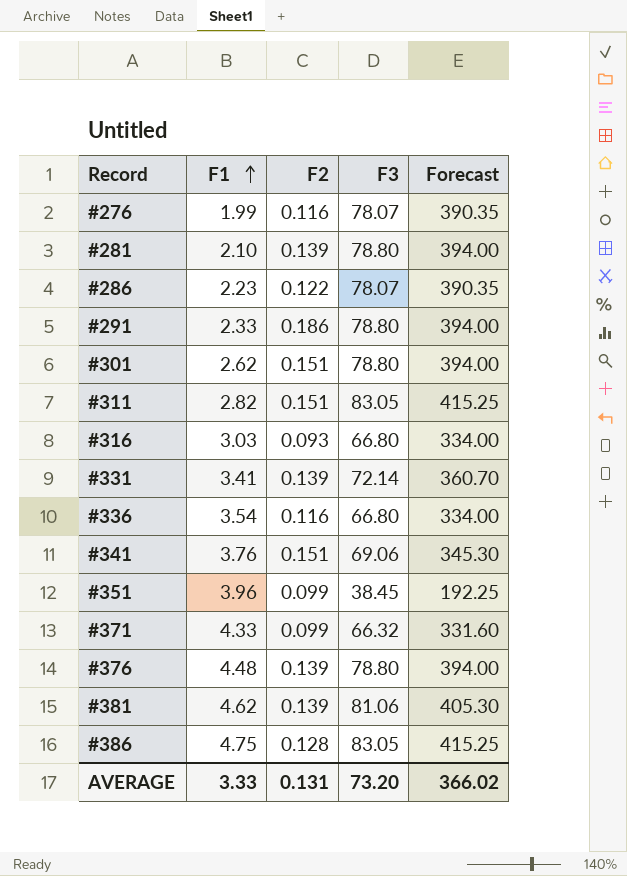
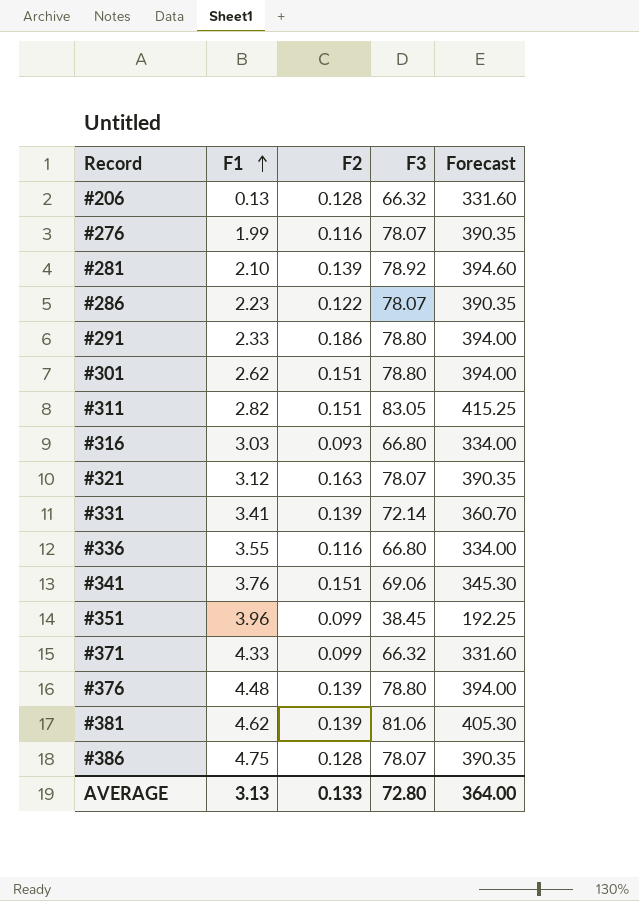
row #206: none -> 0.13 | 0.128 | 66.32 | 331.60
#281 | F3: 78.80 -> 78.92
#281 | Forecast: 394.00 -> 394.60
row #321: none -> 3.12 | 0.163 | 78.07 | 390.35
#336 | F1: 3.54 -> 3.55
#386 | F3: 83.05 -> 78.07
#386 | Forecast: 415.25 -> 390.35
AVERAGE | F1: 3.33 -> 3.13
AVERAGE | F2: 0.131 -> 0.133
AVERAGE | F3: 73.20 -> 72.80
AVERAGE | Forecast: 366.02 -> 364.00

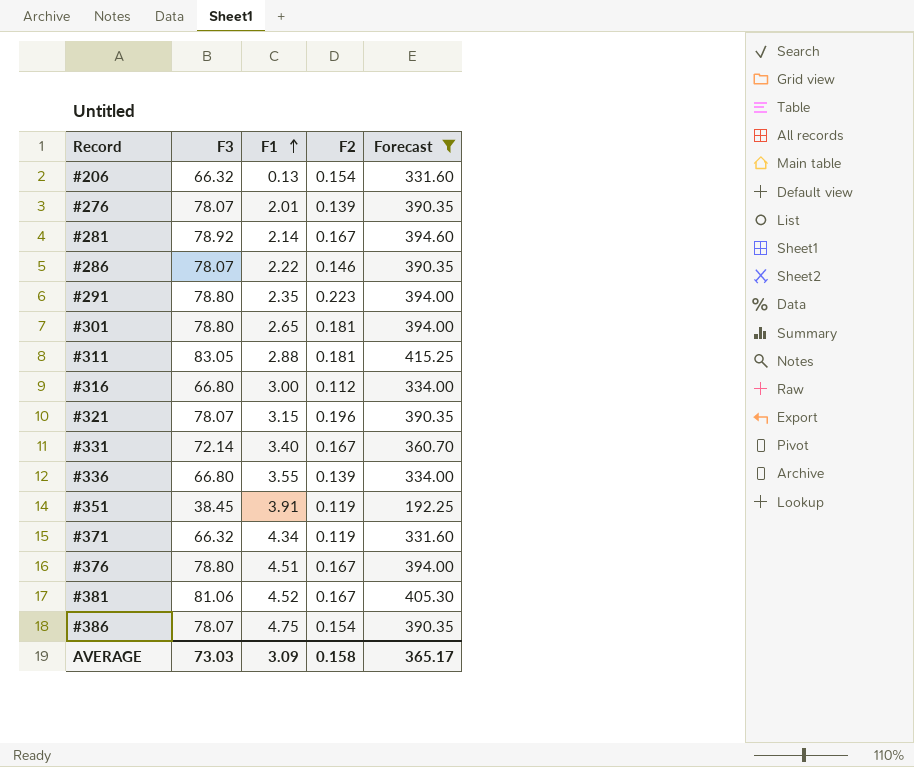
filter: none -> Forecast != 345.30
column F3 | position: 4 -> 2
#206 | F2: 0.128 -> 0.154
#276 | F1: 1.99 -> 2.01
#276 | F2: 0.116 -> 0.139
#281 | F1: 2.10 -> 2.14
#281 | F2: 0.139 -> 0.167
#286 | F1: 2.23 -> 2.22
#286 | F2: 0.122 -> 0.146
#291 | F1: 2.33 -> 2.35
#291 | F2: 0.186 -> 0.223
#301 | F1: 2.62 -> 2.65
#301 | F2: 0.151 -> 0.181
#311 | F1: 2.82 -> 2.88
#311 | F2: 0.151 -> 0.181
#316 | F1: 3.03 -> 3.00
#316 | F2: 0.093 -> 0.112
#321 | F1: 3.12 -> 3.15
#321 | F2: 0.163 -> 0.196
#331 | F1: 3.41 -> 3.40
#331 | F2: 0.139 -> 0.167
#336 | F2: 0.116 -> 0.139
#351 | F1: 3.96 -> 3.91
#351 | F2: 0.099 -> 0.119
#371 | F1: 4.33 -> 4.34
#371 | F2: 0.099 -> 0.119
#376 | F1: 4.48 -> 4.51
#376 | F2: 0.139 -> 0.167
#381 | F1: 4.62 -> 4.52
#381 | F2: 0.139 -> 0.167
#386 | F2: 0.128 -> 0.154
AVERAGE | F3: 72.80 -> 73.03
AVERAGE | F1: 3.13 -> 3.09
AVERAGE | F2: 0.133 -> 0.158
AVERAGE | Forecast: 364.00 -> 365.17

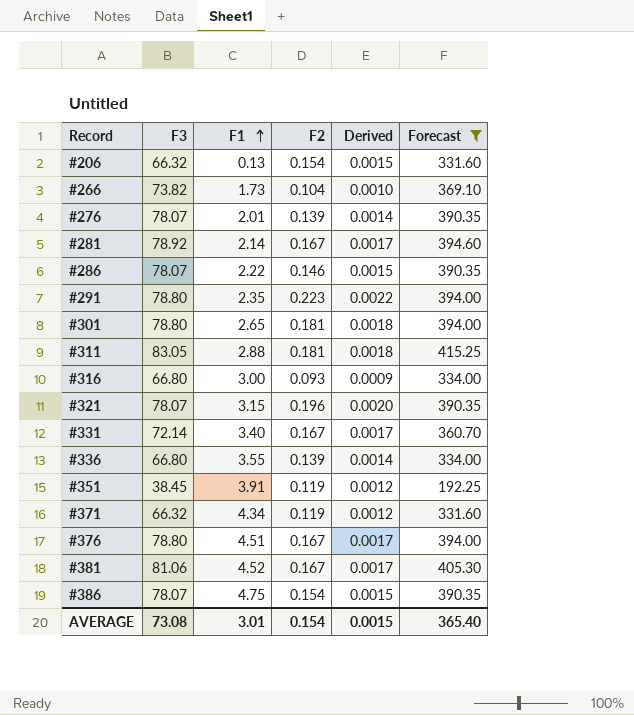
column Derived | formula: none -> [F2] * 0.01
row #266: none -> 73.82 | 1.73 | 0.104 | 0.0010 | 369.10
#316 | F2: 0.112 -> 0.093
AVERAGE | F3: 73.03 -> 73.08
AVERAGE | F1: 3.09 -> 3.01
AVERAGE | F2: 0.158 -> 0.154
AVERAGE | Forecast: 365.17 -> 365.40

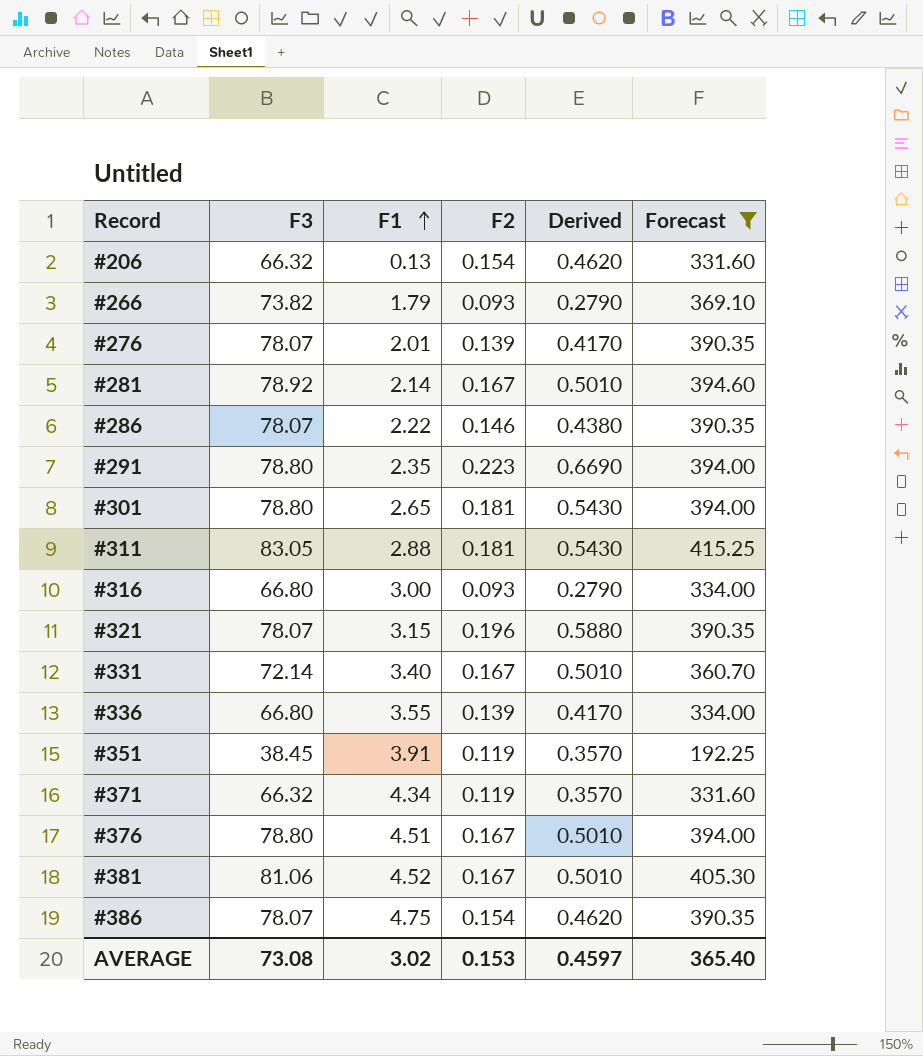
column Derived | formula: [F2] * 0.01 -> [F2] * 3
#266 | F1: 1.73 -> 1.79
#266 | F2: 0.104 -> 0.093
AVERAGE | F1: 3.01 -> 3.02
AVERAGE | F2: 0.154 -> 0.153
AVERAGE | Derived: 0.0015 -> 0.4597

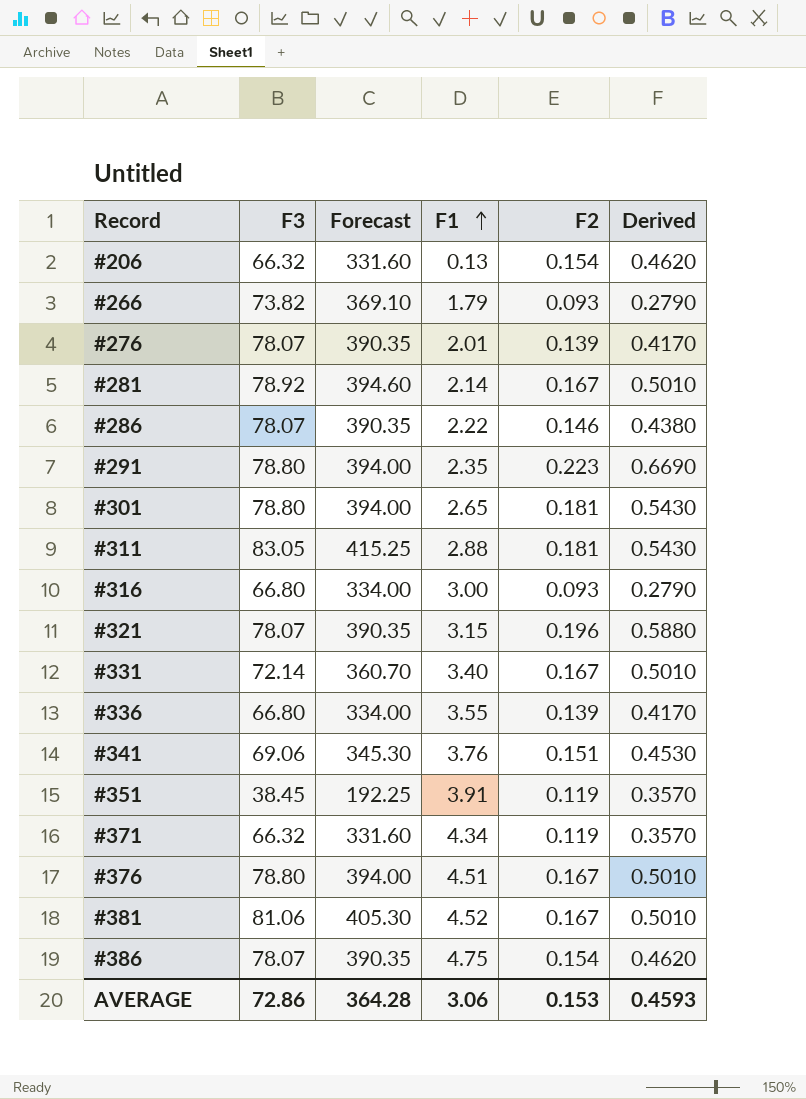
filter: Forecast != 345.30 -> none
column Forecast | position: 6 -> 3
AVERAGE | F3: 73.08 -> 72.86
AVERAGE | Forecast: 365.40 -> 364.28
AVERAGE | F1: 3.02 -> 3.06
AVERAGE | Derived: 0.4597 -> 0.4593

